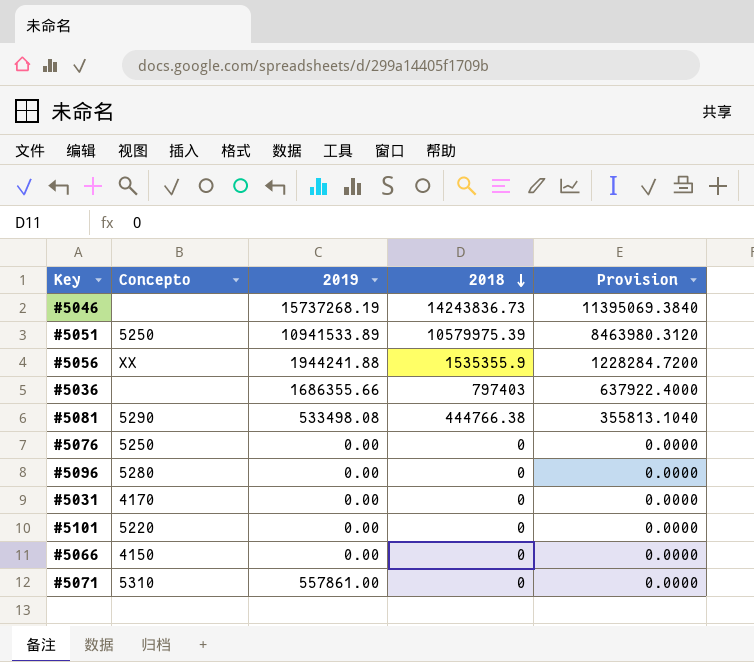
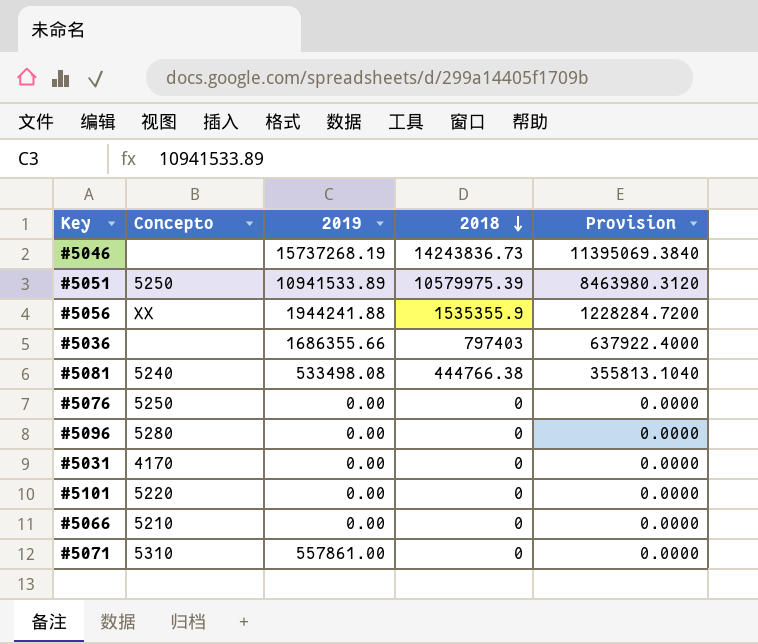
#5081 | Concepto: 5290 -> 5240
#5066 | Concepto: 4150 -> 5210

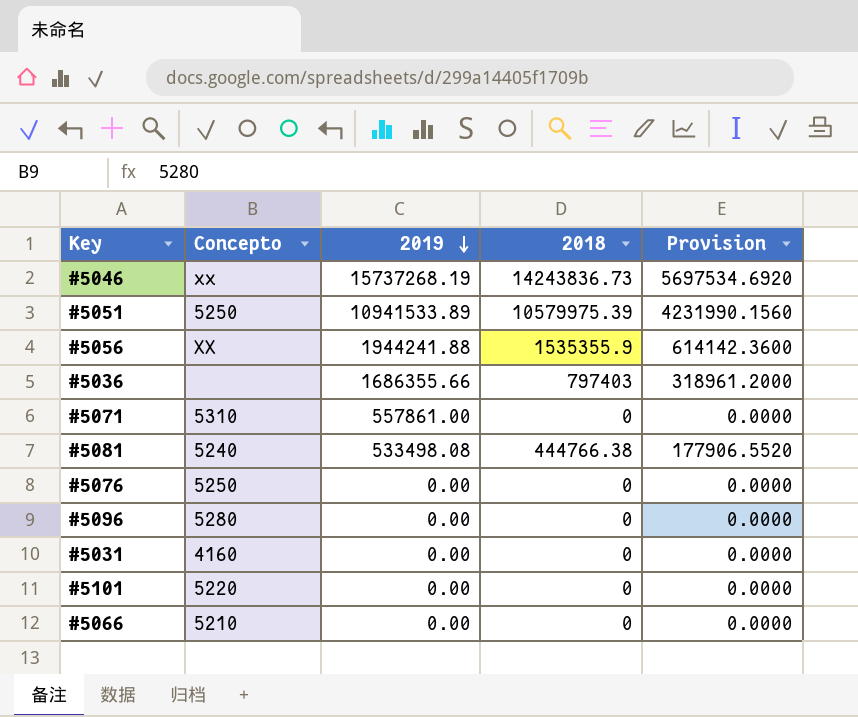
row order: 2018 descending -> 2019 descending
column Provision | formula: [2018] * 0.8 -> [2018] * 0.4
#5046 | Concepto: none -> xx
#5031 | Concepto: 4170 -> 4160

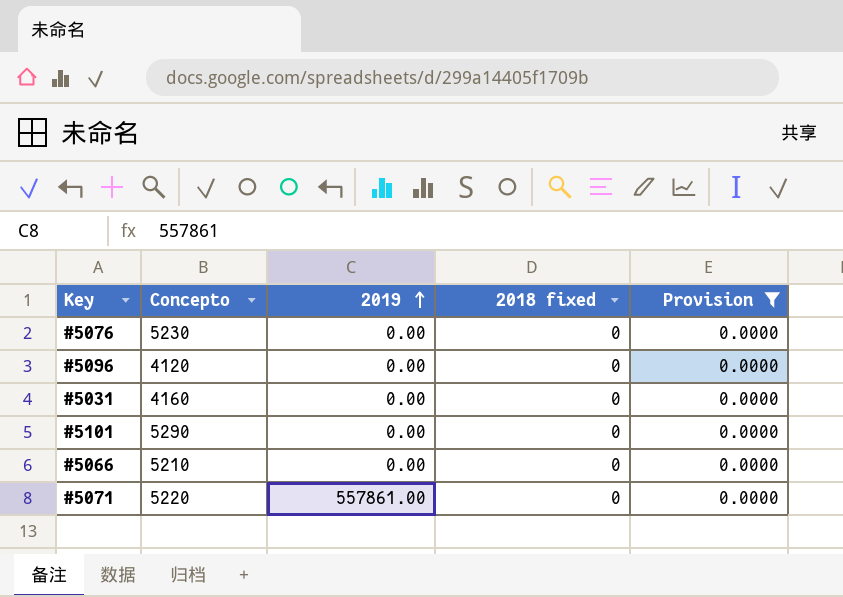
filter: none -> Provision = 0.0000
row order: 2019 descending -> 2019 ascending
column name: 2018 -> 2018 fixed
#5076 | Concepto: 5250 -> 5230
#5096 | Concepto: 5280 -> 4120
#5101 | Concepto: 5220 -> 5290
#5071 | Concepto: 5310 -> 5220

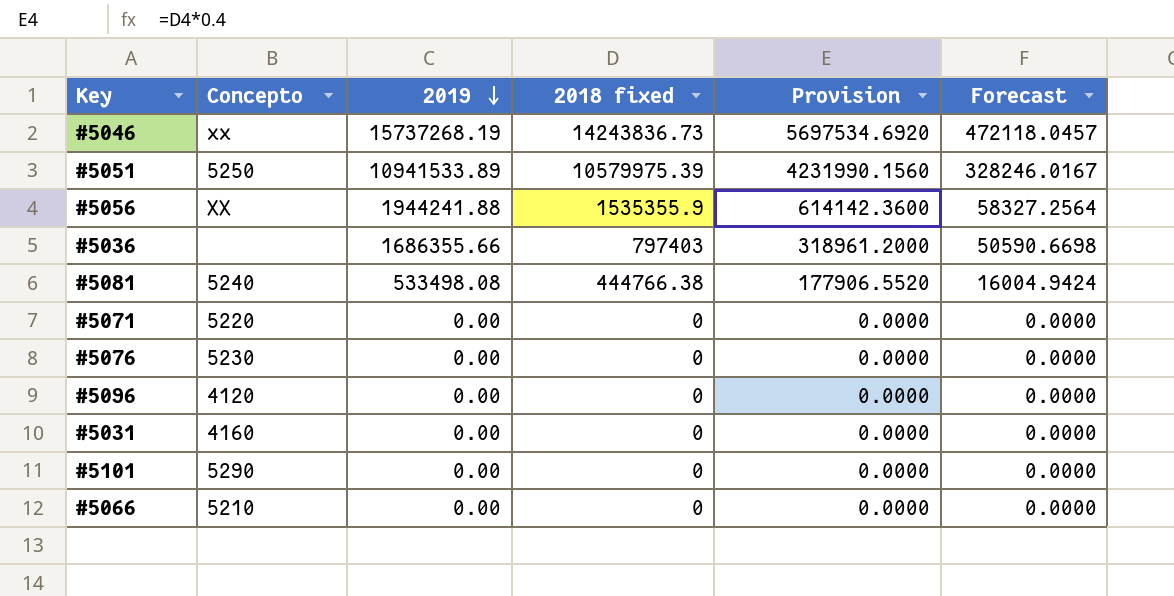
filter: Provision = 0.0000 -> none
row order: 2019 ascending -> 2019 descending
column Forecast | formula: none -> [2019] * 0.03
#5071 | 2019: 557861.00 -> 0.00

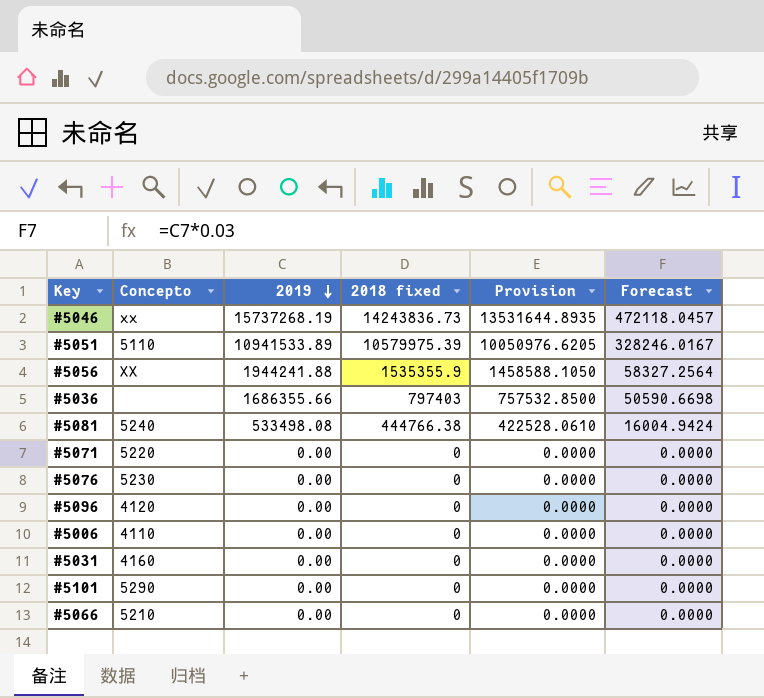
column Provision | formula: [2018 fixed] * 0.4 -> [2018 fixed] * 0.95
#5051 | Concepto: 5250 -> 5110
row #5006: none -> 4110 | 0.00 | 0 | 0.0000 | 0.0000

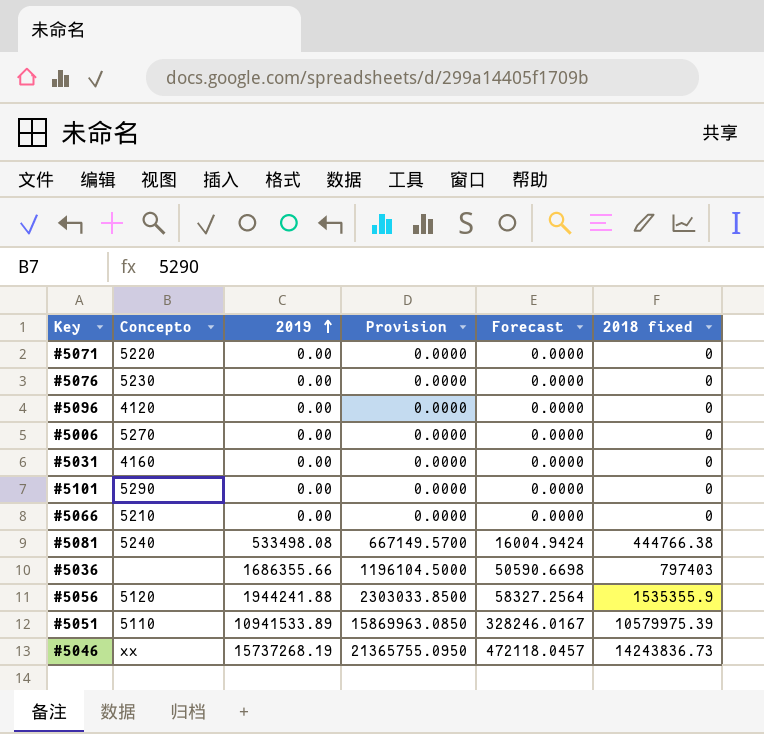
row order: 2019 descending -> 2019 ascending
column Provision | formula: [2018 fixed] * 0.95 -> [2018 fixed] * 1.5
column 2018 fixed | position: 4 -> 6
#5006 | Concepto: 4110 -> 5270
#5056 | Concepto: XX -> 5120

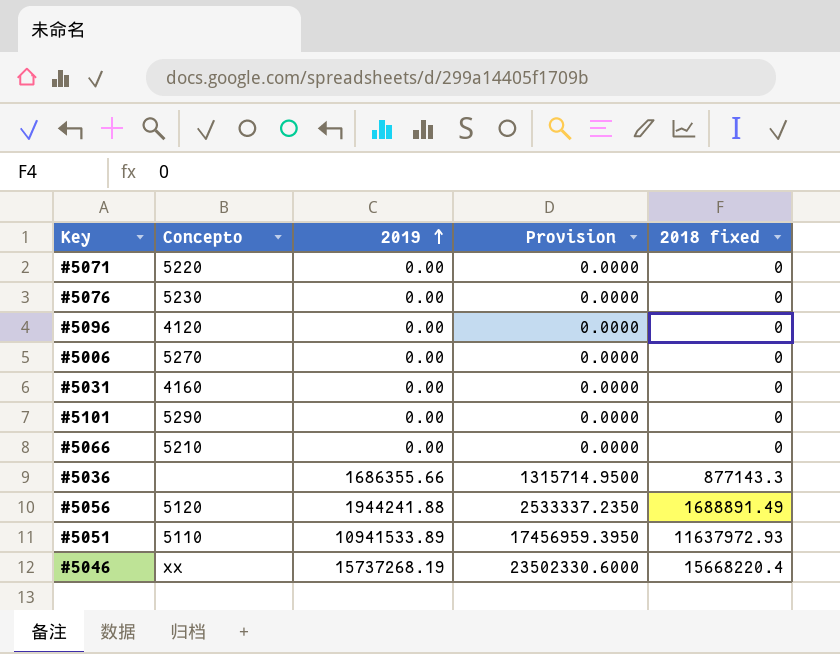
column Forecast | formula: [2019] * 0.03 -> none
row #5081: 5240 | 533498.08 | 667149.5700 | 16004.9424 | 444766.38 -> none
#5036 | Provision: 1196104.5000 -> 1315714.9500
#5036 | 2018 fixed: 797403 -> 877143.3
#5056 | Provision: 2303033.8500 -> 2533337.2350
#5056 | 2018 fixed: 1535355.9 -> 1688891.49
#5051 | Provision: 15869963.0850 -> 17456959.3950
#5051 | 2018 fixed: 10579975.39 -> 11637972.93
#5046 | Provision: 21365755.0950 -> 23502330.6000
#5046 | 2018 fixed: 14243836.73 -> 15668220.4

